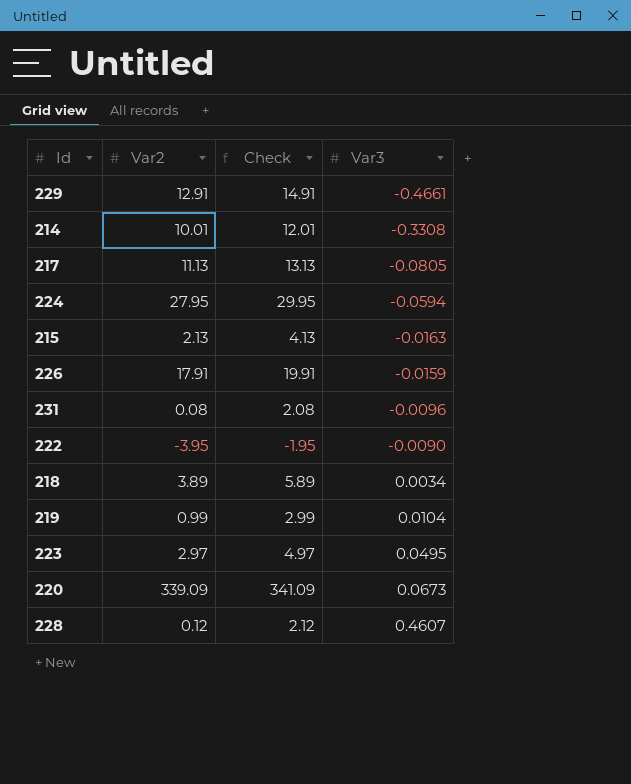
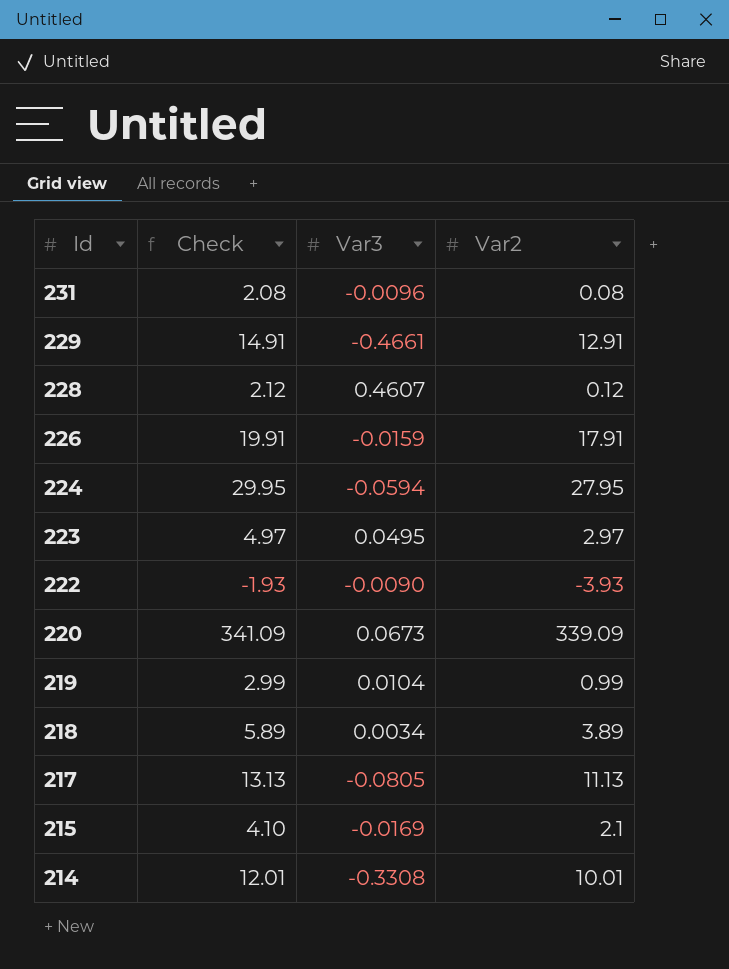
row order: Var3 ascending -> Id descending
column Var2 | position: 2 -> 4
222 | Check: -1.95 -> -1.93
222 | Var2: -3.95 -> -3.93
215 | Check: 4.13 -> 4.10
215 | Var3: -0.0163 -> -0.0169
215 | Var2: 2.13 -> 2.1

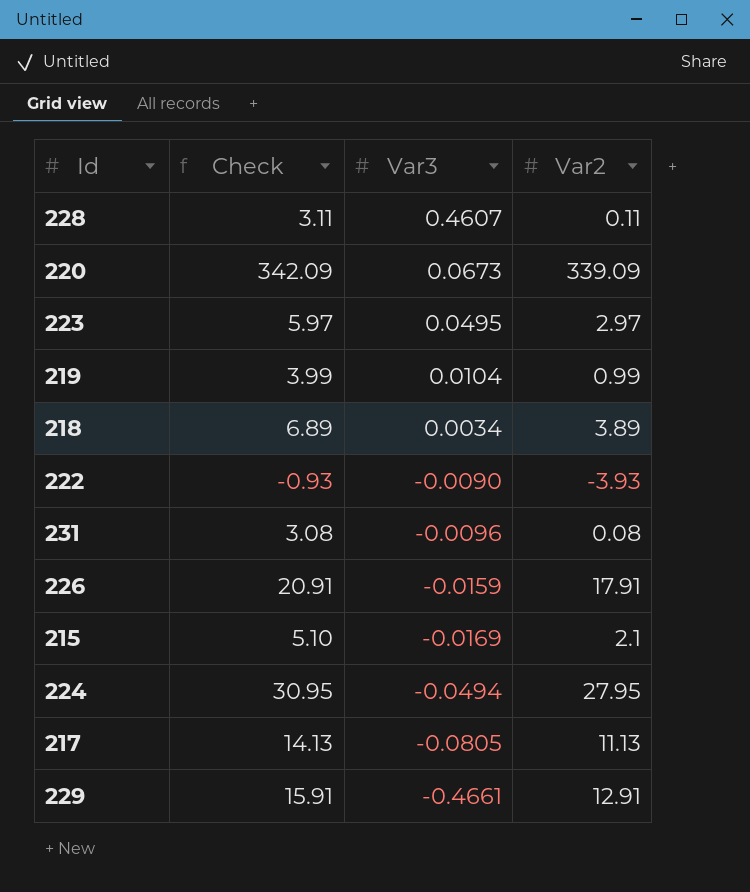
row order: Id descending -> Var3 descending
column Check | formula: [Var2] + 2 -> [Var2] + 3
row 214: 12.01 | -0.3308 | 10.01 -> none
228 | Var2: 0.12 -> 0.11
224 | Var3: -0.0594 -> -0.0494

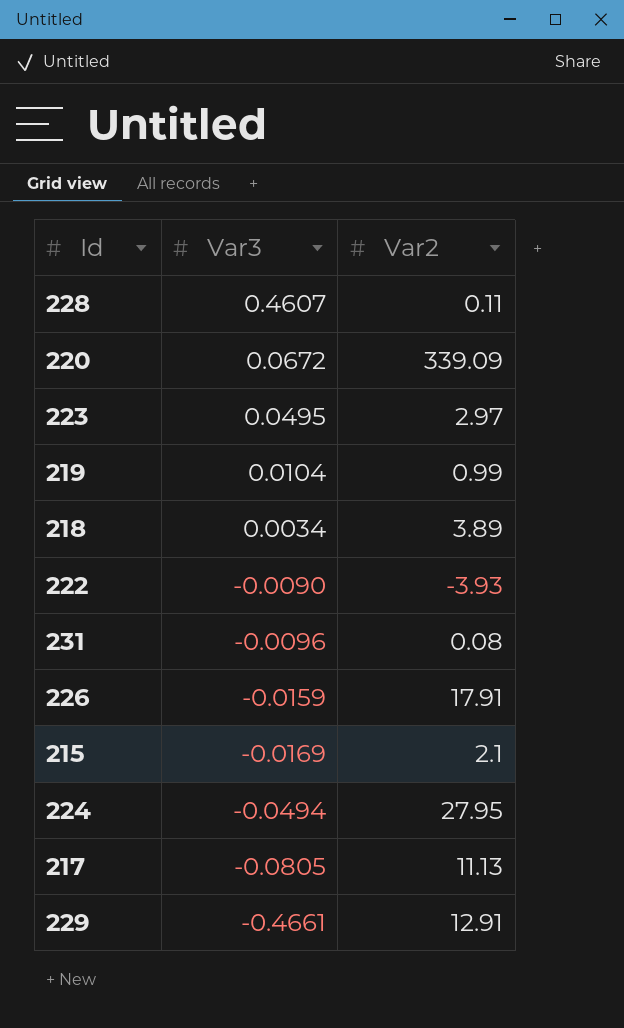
column Check | formula: [Var2] + 3 -> none
220 | Var3: 0.0673 -> 0.0672

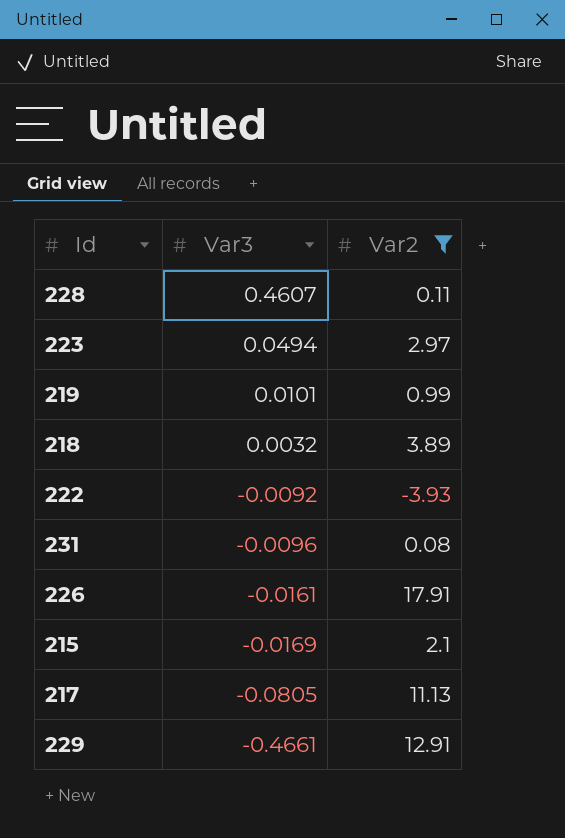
filter: none -> Var2 <= 17.91
223 | Var3: 0.0495 -> 0.0494
219 | Var3: 0.0104 -> 0.0101
218 | Var3: 0.0034 -> 0.0032
222 | Var3: -0.0090 -> -0.0092
226 | Var3: -0.0159 -> -0.0161

